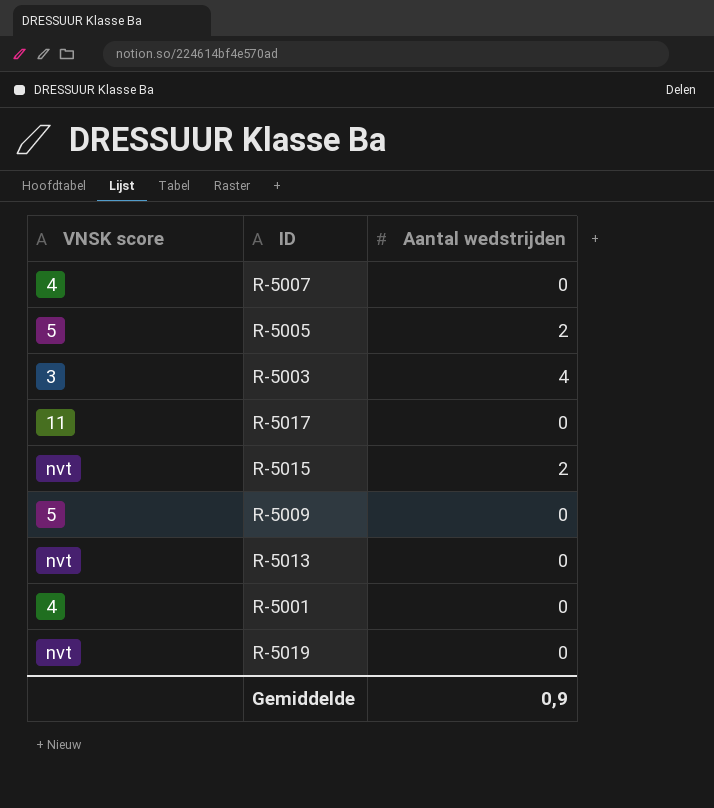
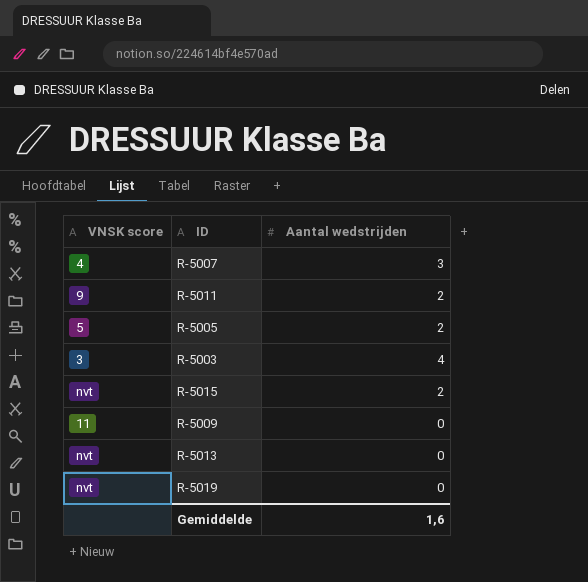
row R-5017: 11 | 0 -> none
row R-5001: 4 | 0 -> none
R-5007 | Aantal wedstrijden: 0 -> 3
row R-5011: none -> 9 | 2
R-5009 | VNSK score: 5 -> 11
Gemiddelde | Aantal wedstrijden: 0,9 -> 1,6

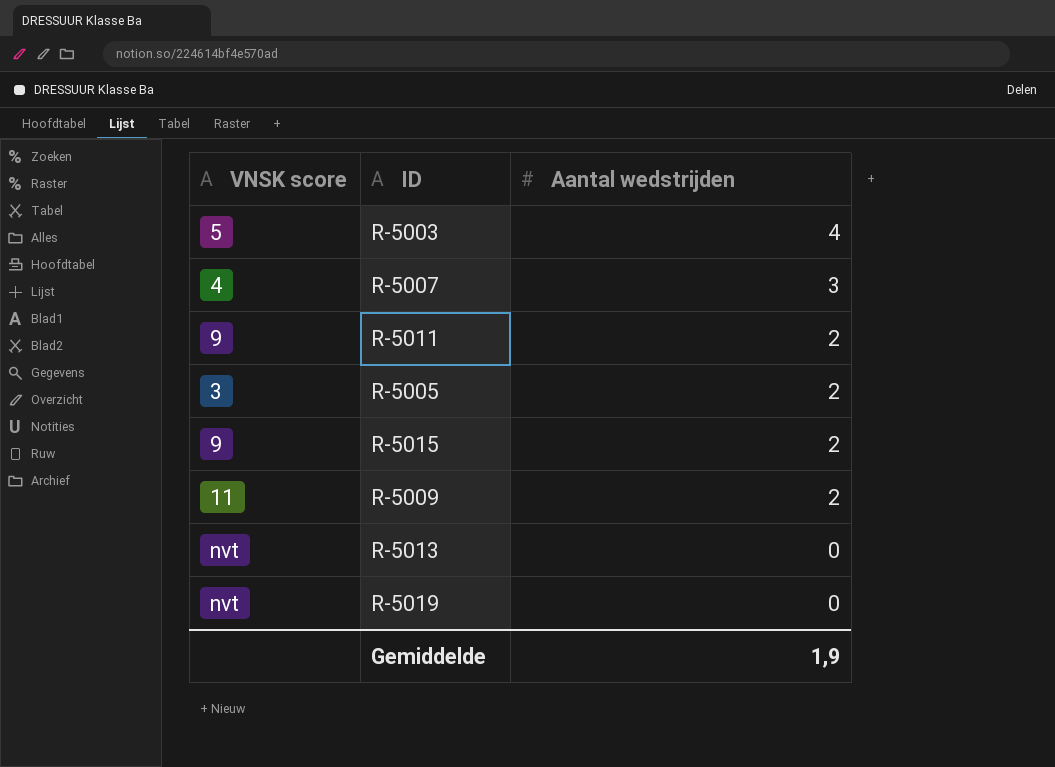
row order: none -> Aantal wedstrijden descending
R-5003 | VNSK score: 3 -> 5
R-5005 | VNSK score: 5 -> 3
R-5015 | VNSK score: nvt -> 9
R-5009 | Aantal wedstrijden: 0 -> 2
Gemiddelde | Aantal wedstrijden: 1,6 -> 1,9

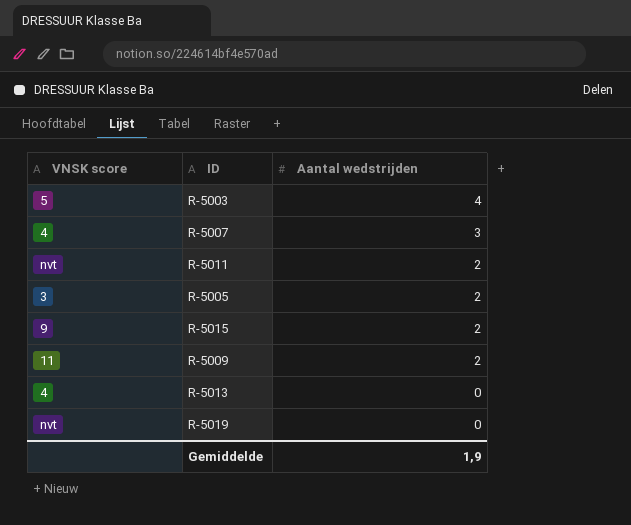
R-5011 | VNSK score: 9 -> nvt
R-5013 | VNSK score: nvt -> 4

